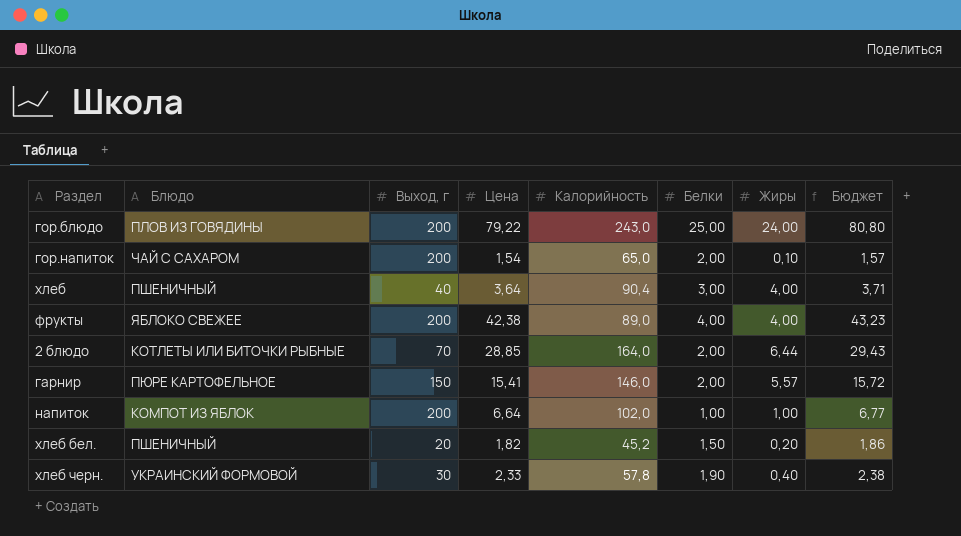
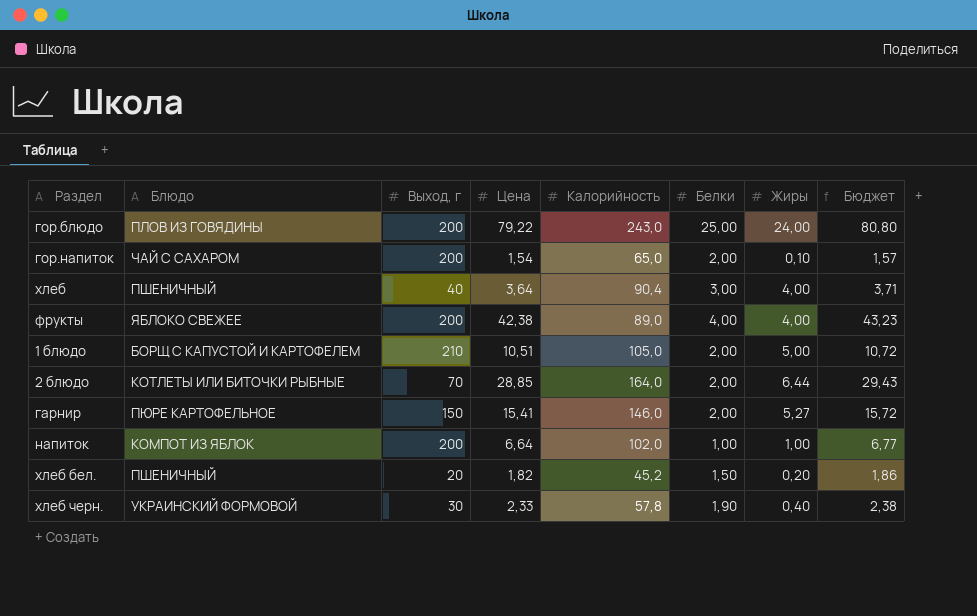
row 1 блюдо: none -> БОРЩ С КАПУСТОЙ И КАРТОФЕЛЕМ | 210 | 10,51 | 105,0 | 2,00 | 5,00 | 10,72
гарнир | Жиры: 5,57 -> 5,27

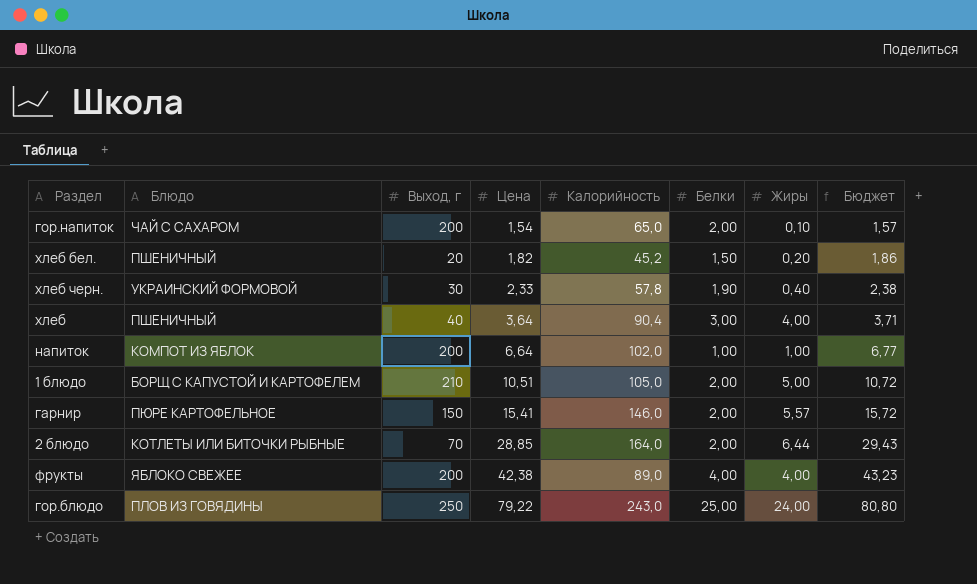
row order: none -> Цена ascending
гарнир | Жиры: 5,27 -> 5,57
гор.блюдо | Выход, г: 200 -> 250

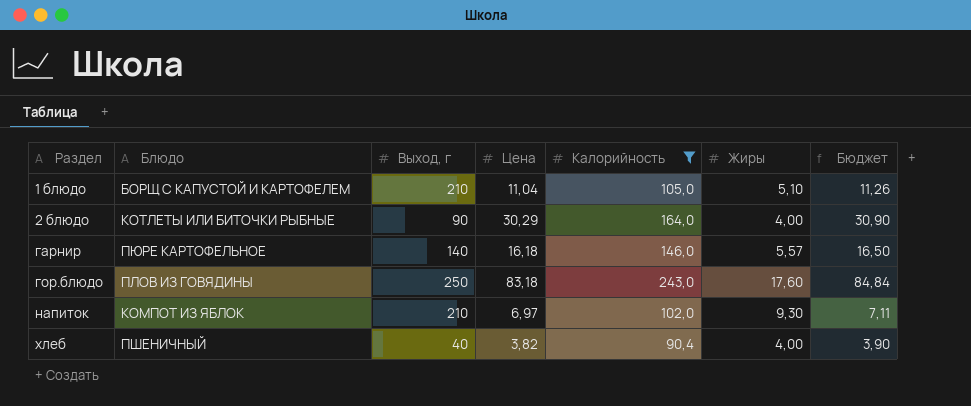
filter: none -> Калорийность >= 90,4
row order: Цена ascending -> Раздел ascending
column Белки | position: 6 -> none
1 блюдо | Цена: 10,51 -> 11,04
1 блюдо | Жиры: 5,00 -> 5,10
1 блюдо | Бюджет: 10,72 -> 11,26
2 блюдо | Выход, г: 70 -> 90
2 блюдо | Цена: 28,85 -> 30,29
2 блюдо | Жиры: 6,44 -> 4,00
2 блюдо | Бюджет: 29,43 -> 30,90
гарнир | Выход, г: 150 -> 140
гарнир | Цена: 15,41 -> 16,18
гарнир | Бюджет: 15,72 -> 16,50
гор.блюдо | Цена: 79,22 -> 83,18
гор.блюдо | Жиры: 24,00 -> 17,60
гор.блюдо | Бюджет: 80,80 -> 84,84
напиток | Выход, г: 200 -> 210
напиток | Цена: 6,64 -> 6,97
напиток | Жиры: 1,00 -> 9,30
напиток | Бюджет: 6,77 -> 7,11
хлеб | Цена: 3,64 -> 3,82
хлеб | Бюджет: 3,71 -> 3,90

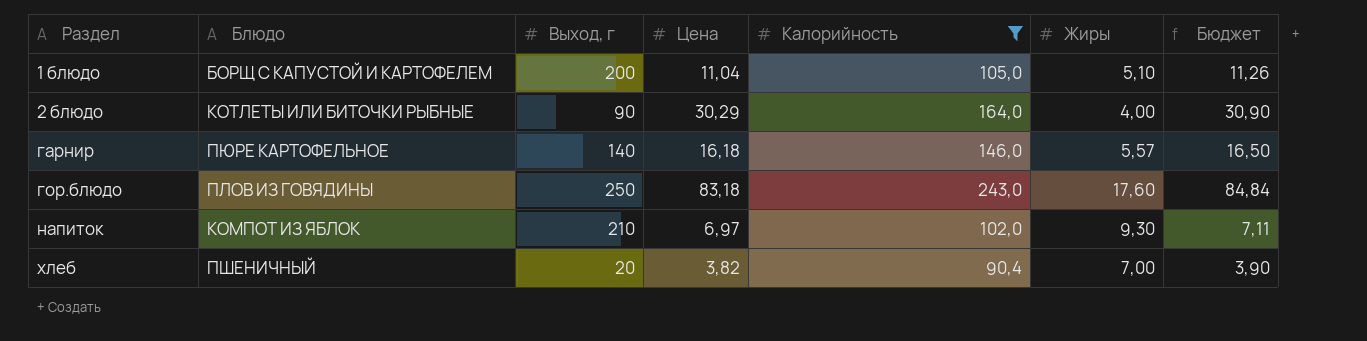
1 блюдо | Выход, г: 210 -> 200
хлеб | Выход, г: 40 -> 20
хлеб | Жиры: 4,00 -> 7,00

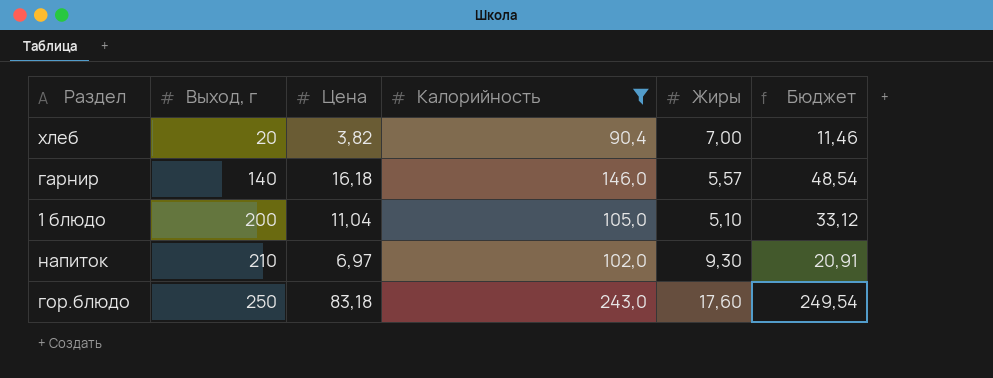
row order: Раздел ascending -> Выход, г ascending
column Блюдо | position: 2 -> none
column Бюджет | formula: [Цена] * 1,02 -> [Цена] * 3
row 2 блюдо: КОТЛЕТЫ ИЛИ БИТОЧКИ РЫБНЫЕ | 90 | 30,29 | 164,0 | 4,00 | 30,90 -> none

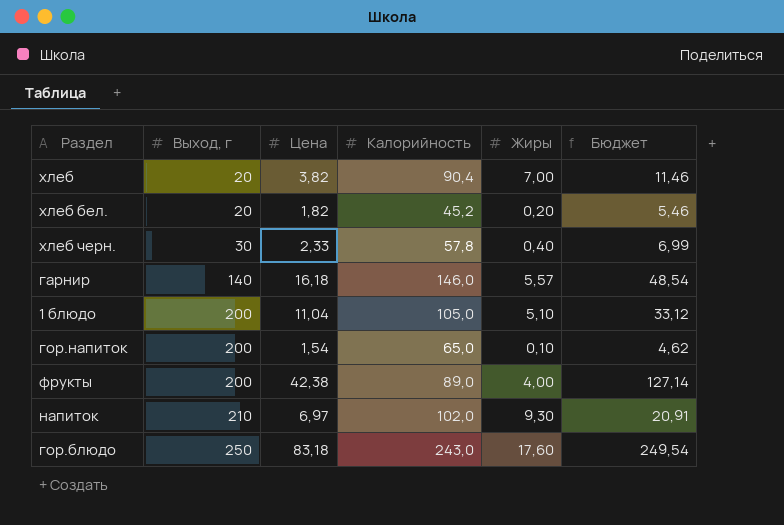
filter: Калорийность >= 90,4 -> none

